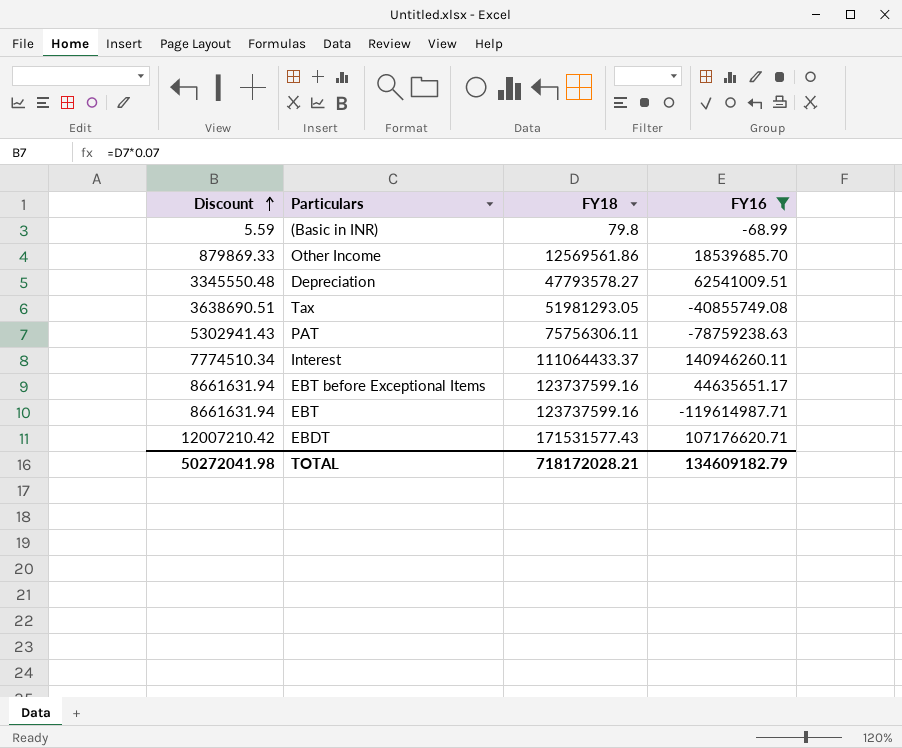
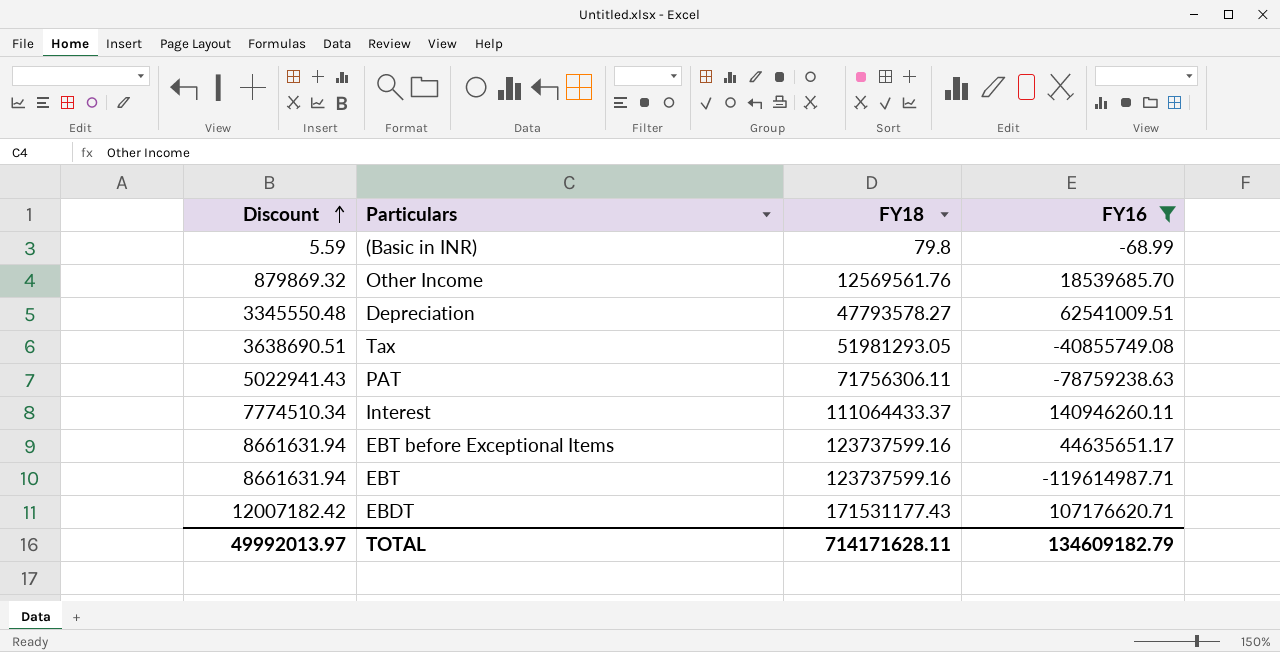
Other Income | Discount: 879869.33 -> 879869.32
Other Income | FY18: 12569561.86 -> 12569561.76
PAT | Discount: 5302941.43 -> 5022941.43
PAT | FY18: 75756306.11 -> 71756306.11
EBDT | Discount: 12007210.42 -> 12007182.42
EBDT | FY18: 171531577.43 -> 171531177.43
TOTAL | Discount: 50272041.98 -> 49992013.97
TOTAL | FY18: 718172028.21 -> 714171628.11

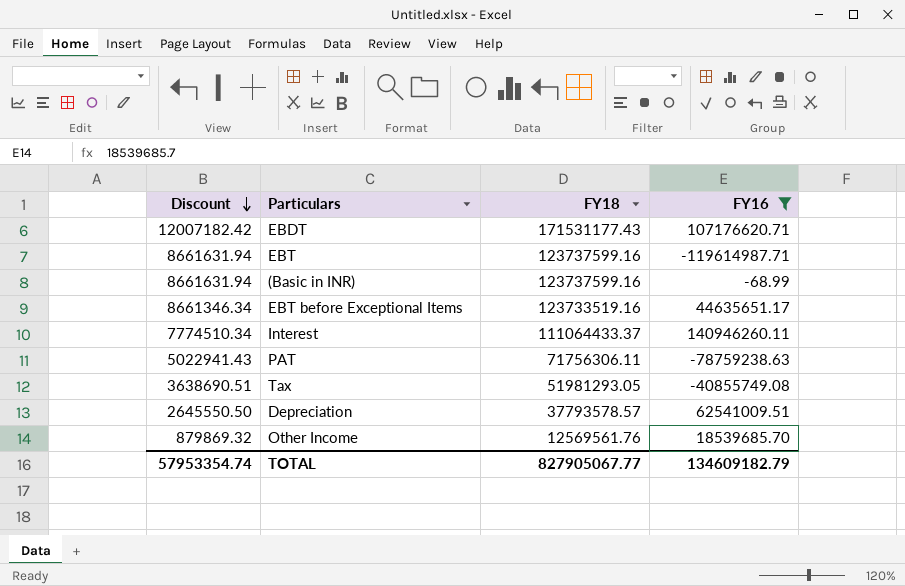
row order: Discount ascending -> Discount descending
(Basic in INR) | Discount: 5.59 -> 8661631.94
(Basic in INR) | FY18: 79.8 -> 123737599.16
EBT before Exceptional Items | Discount: 8661631.94 -> 8661346.34
EBT before Exceptional Items | FY18: 123737599.16 -> 123733519.16
Depreciation | Discount: 3345550.48 -> 2645550.50
Depreciation | FY18: 47793578.27 -> 37793578.57
TOTAL | Discount: 49992013.97 -> 57953354.74
TOTAL | FY18: 714171628.11 -> 827905067.77

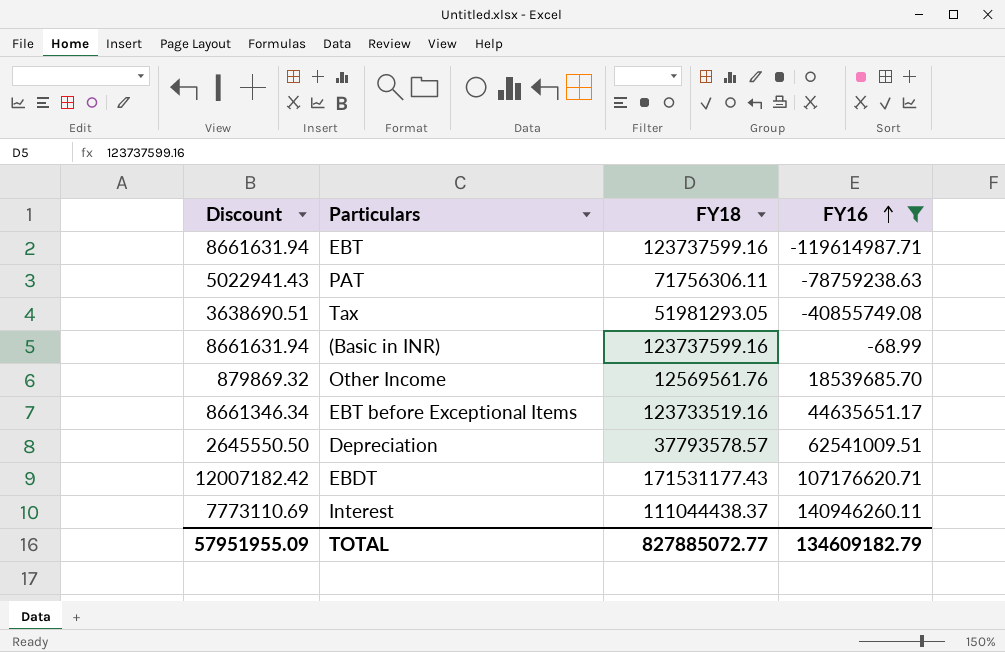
row order: Discount descending -> FY16 ascending
Interest | Discount: 7774510.34 -> 7773110.69
Interest | FY18: 111064433.37 -> 111044438.37
TOTAL | Discount: 57953354.74 -> 57951955.09
TOTAL | FY18: 827905067.77 -> 827885072.77

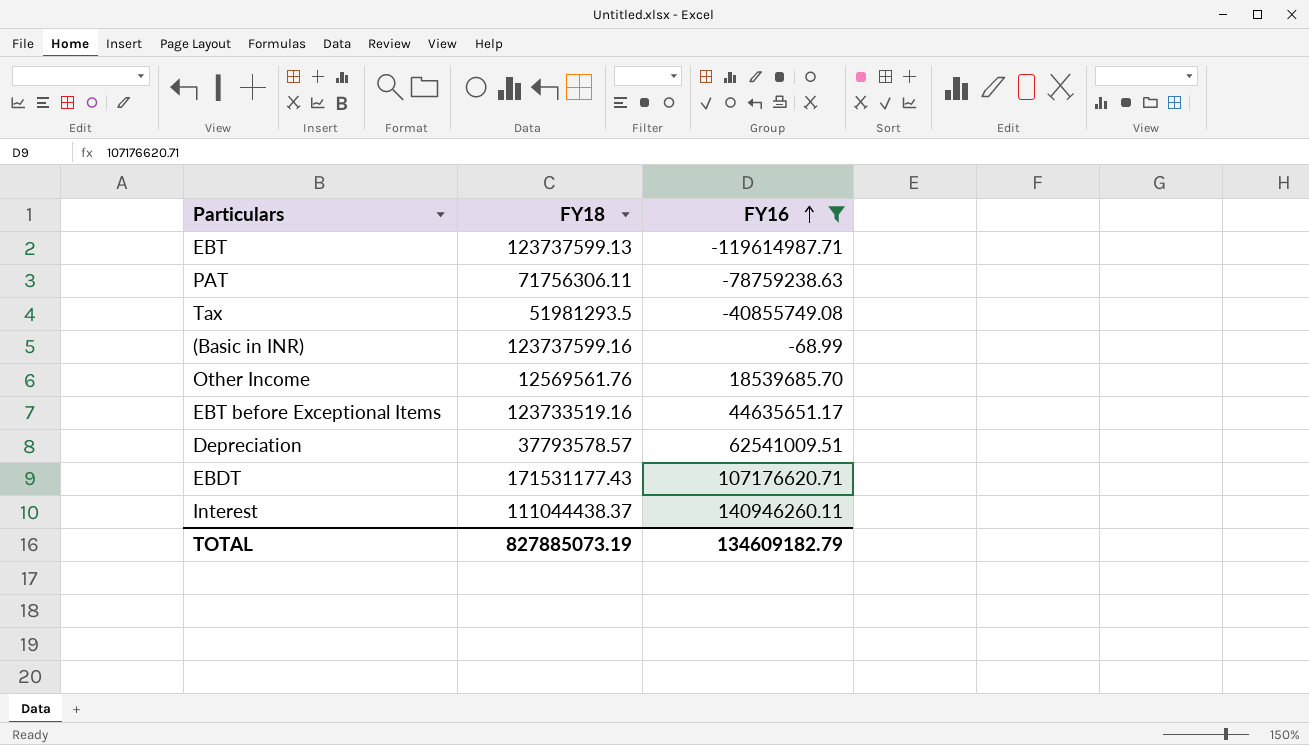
column Discount | formula: [FY18] * 0.07 -> none
EBT | FY18: 123737599.16 -> 123737599.13
Tax | FY18: 51981293.05 -> 51981293.5
TOTAL | FY18: 827885072.77 -> 827885073.19

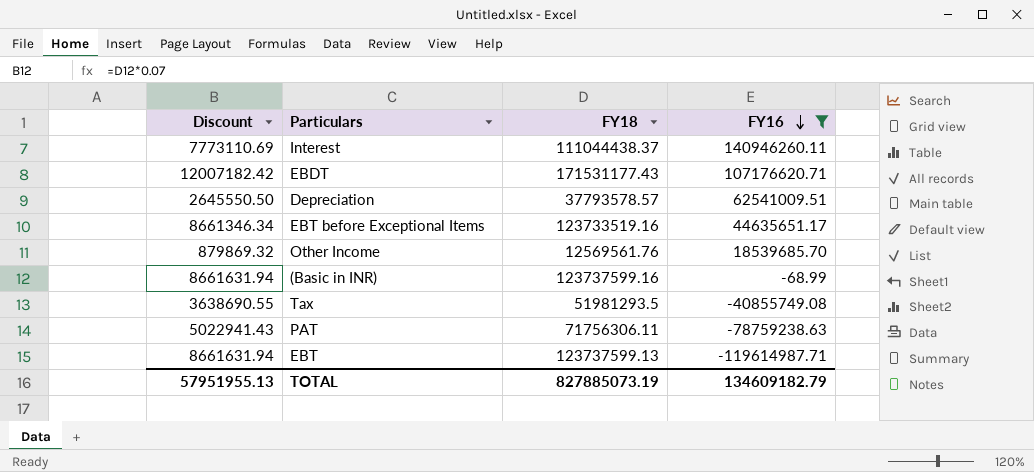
row order: FY16 ascending -> FY16 descending
column Discount | formula: none -> [FY18] * 0.07

